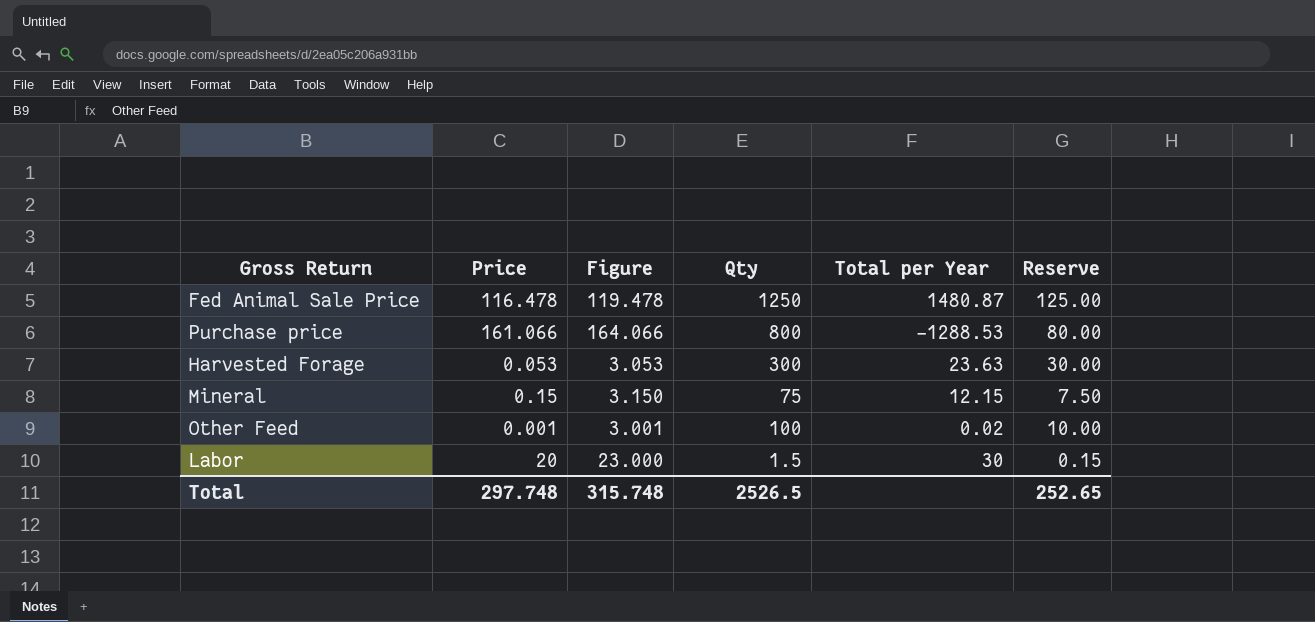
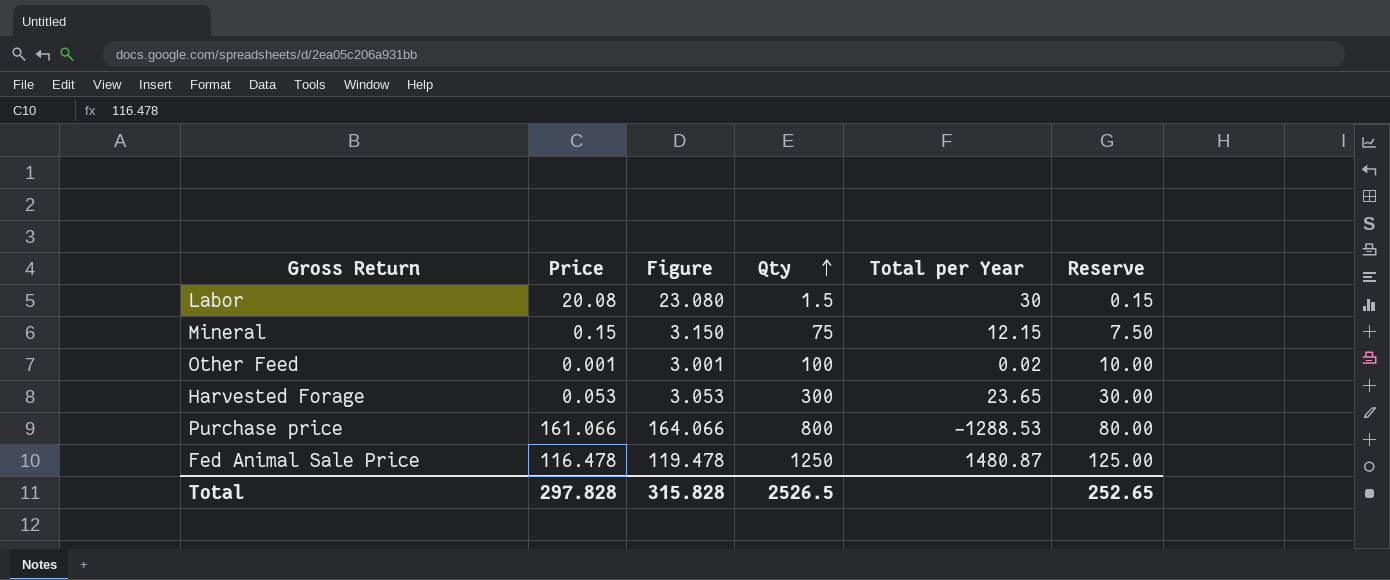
row order: none -> Qty ascending
Labor | Price: 20 -> 20.08
Labor | Figure: 23.000 -> 23.080
Harvested Forage | Total per Year: 23.63 -> 23.65
Total | Price: 297.748 -> 297.828
Total | Figure: 315.748 -> 315.828

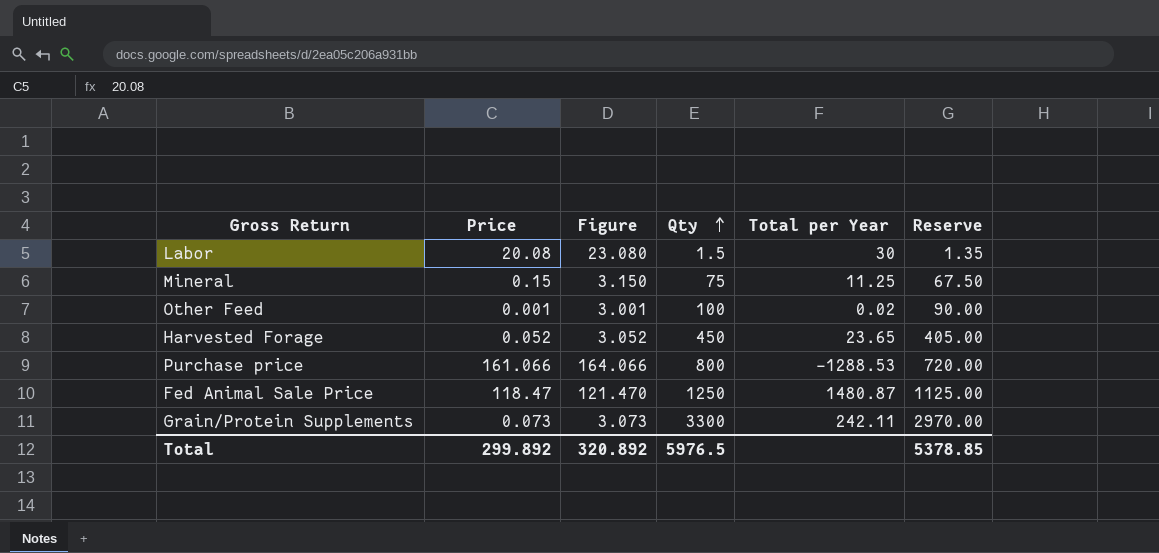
column Reserve | formula: [Qty] * 0.1 -> [Qty] * 0.9
Mineral | Total per Year: 12.15 -> 11.25
Harvested Forage | Price: 0.053 -> 0.052
Harvested Forage | Figure: 3.053 -> 3.052
Harvested Forage | Qty: 300 -> 450
Fed Animal Sale Price | Price: 116.478 -> 118.47
Fed Animal Sale Price | Figure: 119.478 -> 121.470
row Grain/Protein Supplements: none -> 0.073 | 3.073 | 3300 | 242.11 | 2970.00
Total | Price: 297.828 -> 299.892
Total | Figure: 315.828 -> 320.892
Total | Qty: 2526.5 -> 5976.5
Total | Reserve: 252.65 -> 5378.85

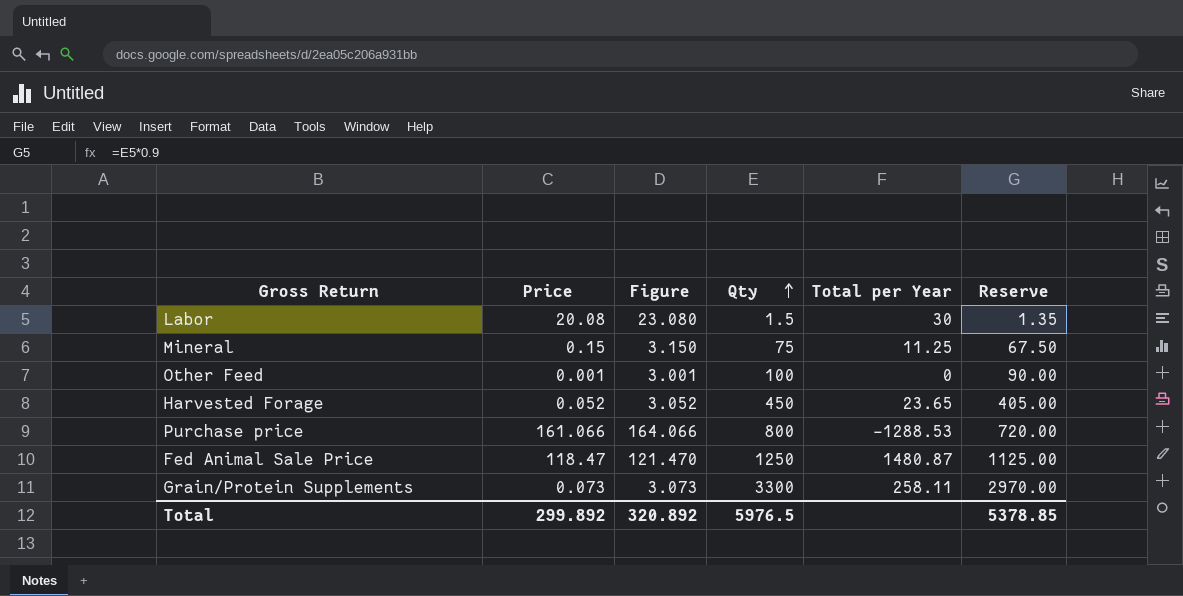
Other Feed | Total per Year: 0.02 -> 0
Grain/Protein Supplements | Total per Year: 242.11 -> 258.11

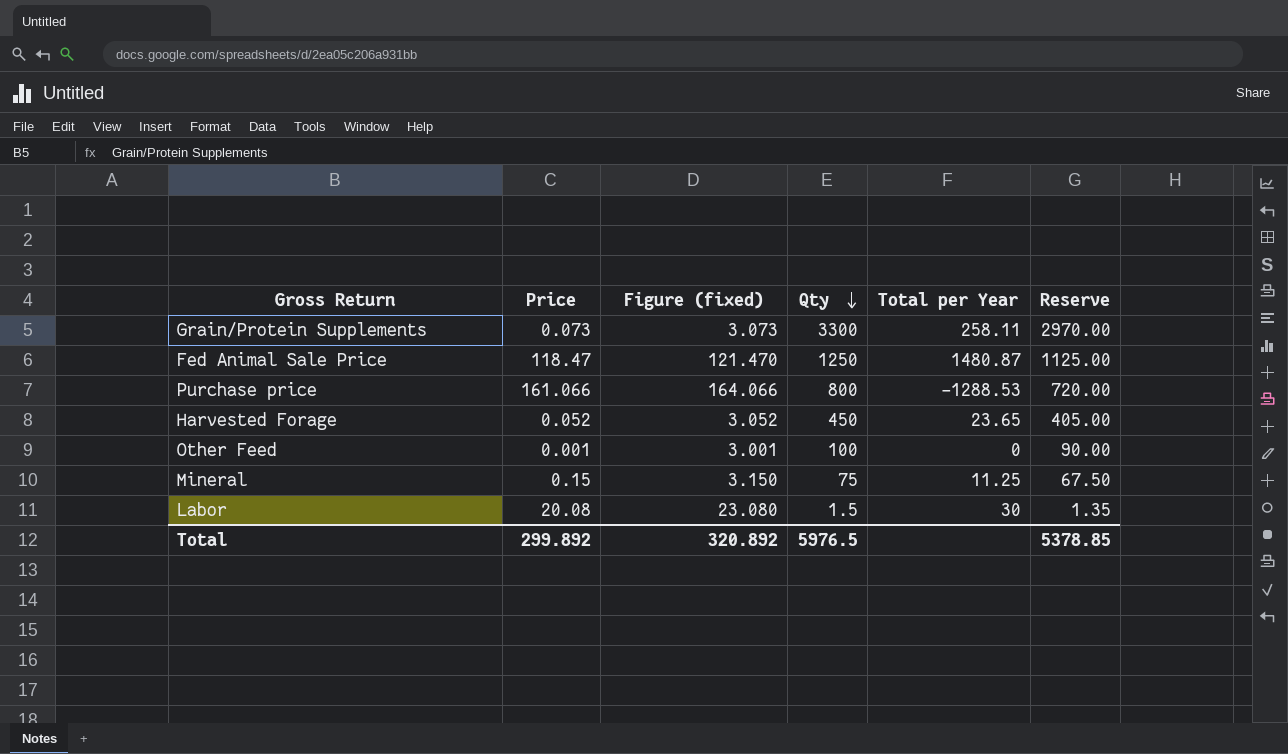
row order: Qty ascending -> Qty descending
column name: Figure -> Figure (fixed)

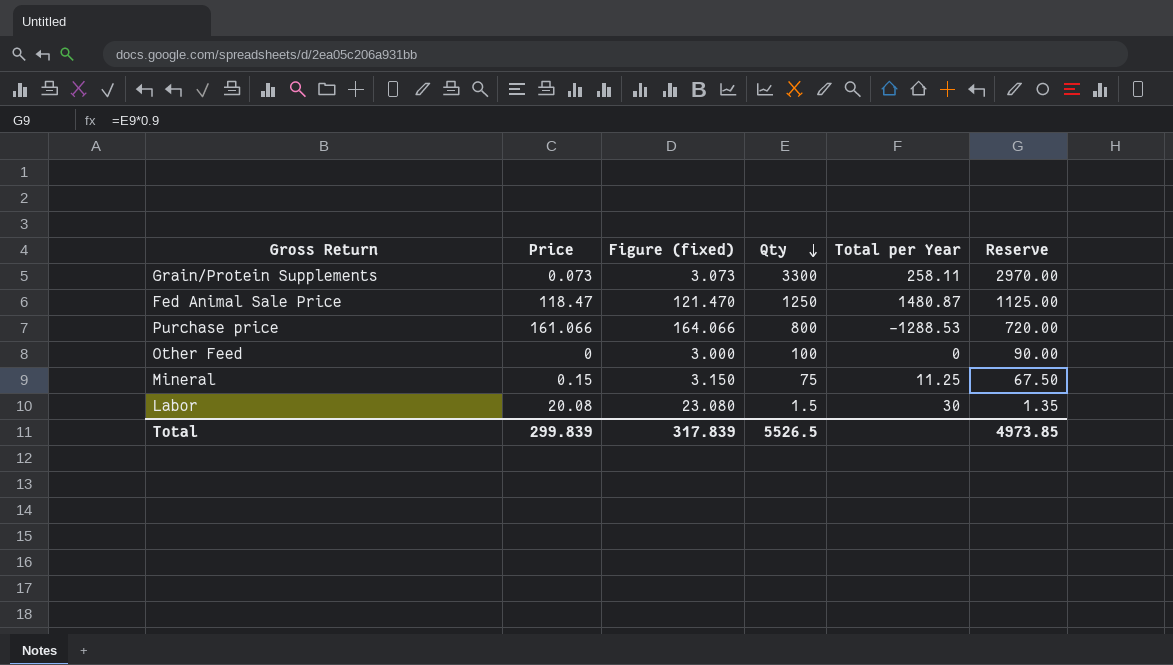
row Harvested Forage: 0.052 | 3.052 | 450 | 23.65 | 405.00 -> none
Other Feed | Price: 0.001 -> 0
Other Feed | Figure (fixed): 3.001 -> 3.000
Total | Price: 299.892 -> 299.839
Total | Figure (fixed): 320.892 -> 317.839
Total | Qty: 5976.5 -> 5526.5
Total | Reserve: 5378.85 -> 4973.85

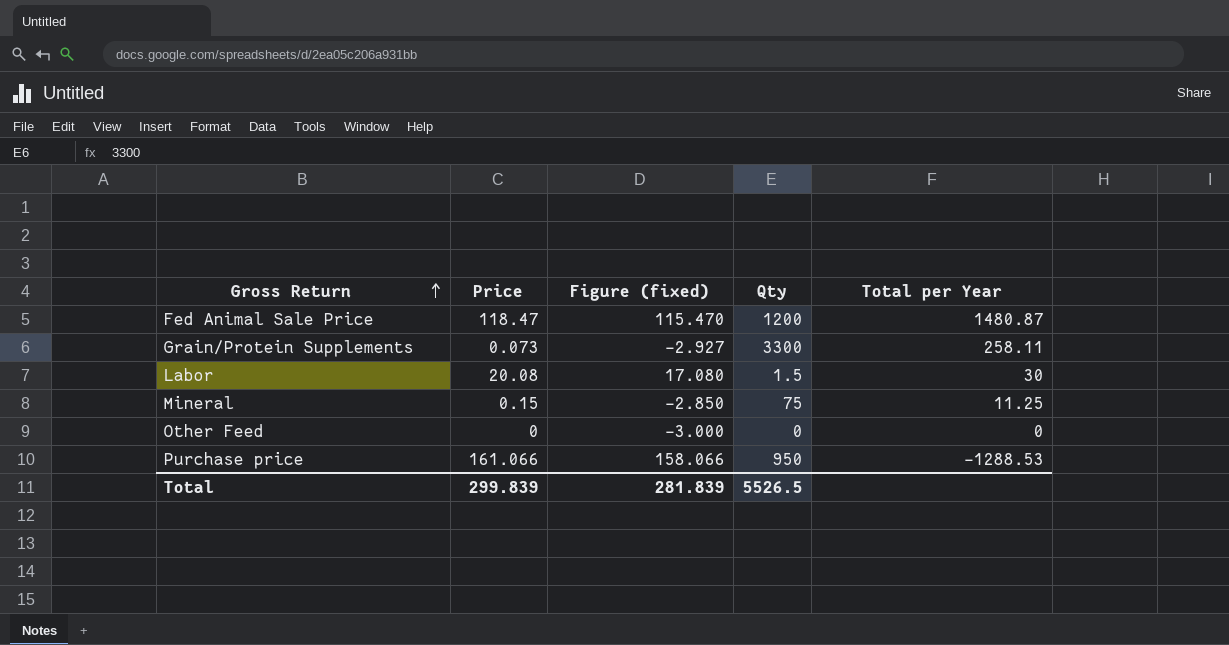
row order: Qty descending -> Gross Return ascending
column Reserve | formula: [Qty] * 0.9 -> none
column Figure (fixed) | formula: [Price] + 3 -> [Price] - 3
Fed Animal Sale Price | Qty: 1250 -> 1200
Other Feed | Qty: 100 -> 0
Purchase price | Qty: 800 -> 950
Total | Figure (fixed): 317.839 -> 281.839

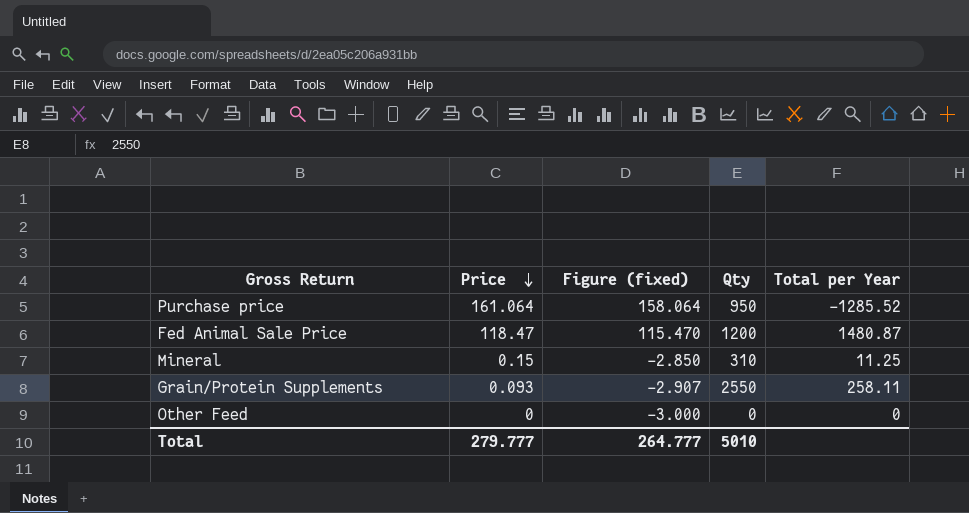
row order: Gross Return ascending -> Price descending
row Labor: 20.08 | 17.080 | 1.5 | 30 -> none
Purchase price | Price: 161.066 -> 161.064
Purchase price | Figure (fixed): 158.066 -> 158.064
Purchase price | Total per Year: -1288.53 -> -1285.52
Mineral | Qty: 75 -> 310
Grain/Protein Supplements | Price: 0.073 -> 0.093
Grain/Protein Supplements | Figure (fixed): -2.927 -> -2.907
Grain/Protein Supplements | Qty: 3300 -> 2550
Total | Price: 299.839 -> 279.777
Total | Figure (fixed): 281.839 -> 264.777
Total | Qty: 5526.5 -> 5010

